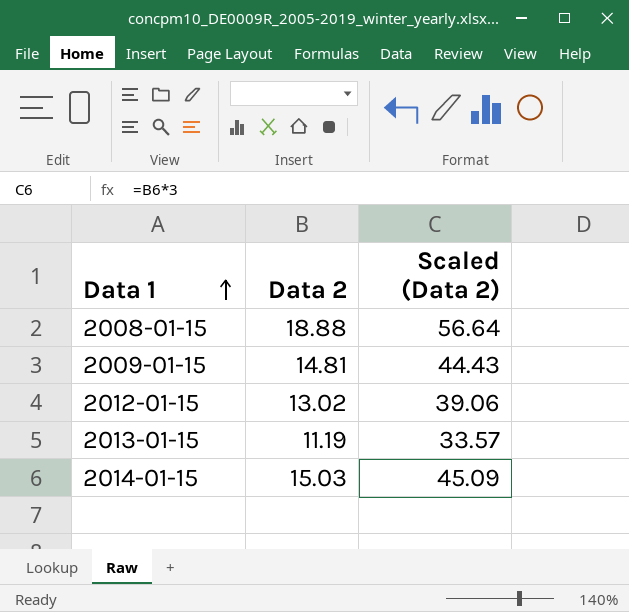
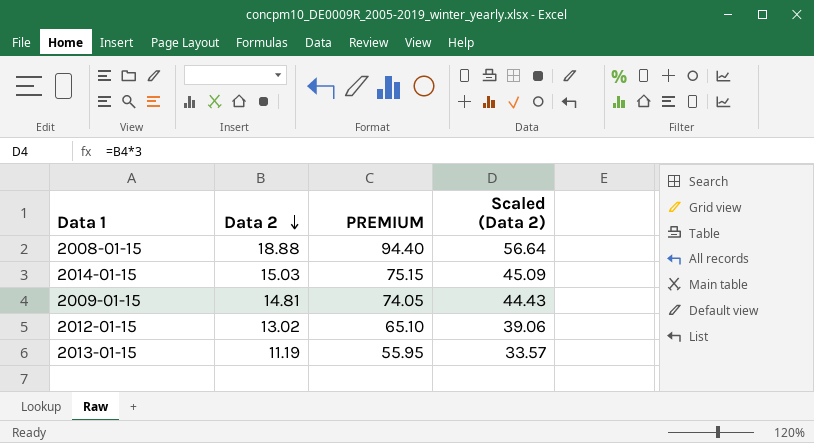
row order: Data 1 ascending -> Data 2 descending
column PREMIUM | formula: none -> [Data 2] * 5

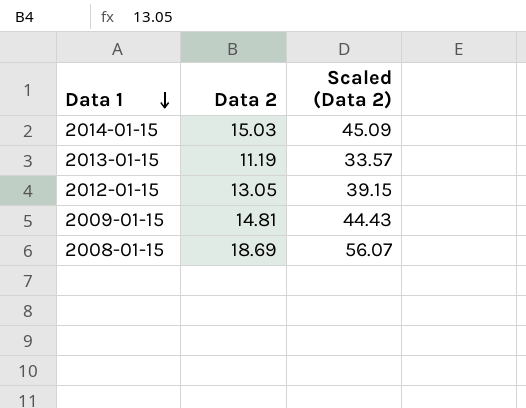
row order: Data 2 descending -> Data 1 descending
column PREMIUM | formula: [Data 2] * 5 -> none
2012-01-15 | Data 2: 13.02 -> 13.05
2012-01-15 | Scaled (Data 2): 39.06 -> 39.15
2008-01-15 | Data 2: 18.88 -> 18.69
2008-01-15 | Scaled (Data 2): 56.64 -> 56.07

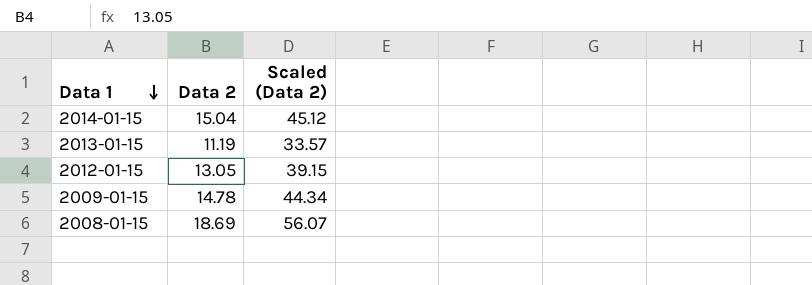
2014-01-15 | Data 2: 15.03 -> 15.04
2014-01-15 | Scaled (Data 2): 45.09 -> 45.12
2009-01-15 | Data 2: 14.81 -> 14.78
2009-01-15 | Scaled (Data 2): 44.43 -> 44.34

